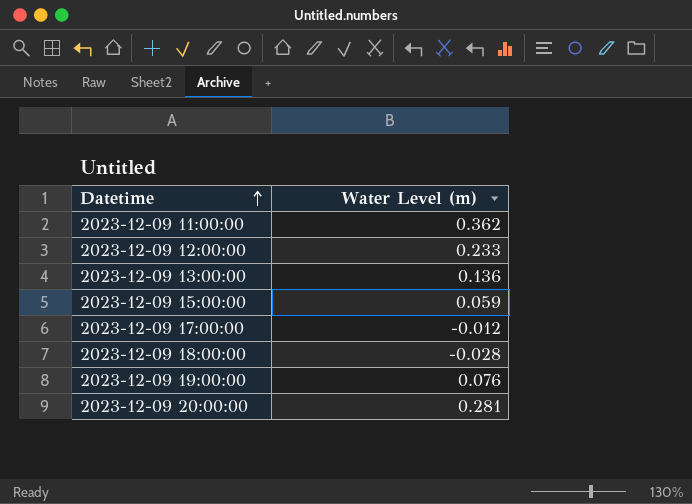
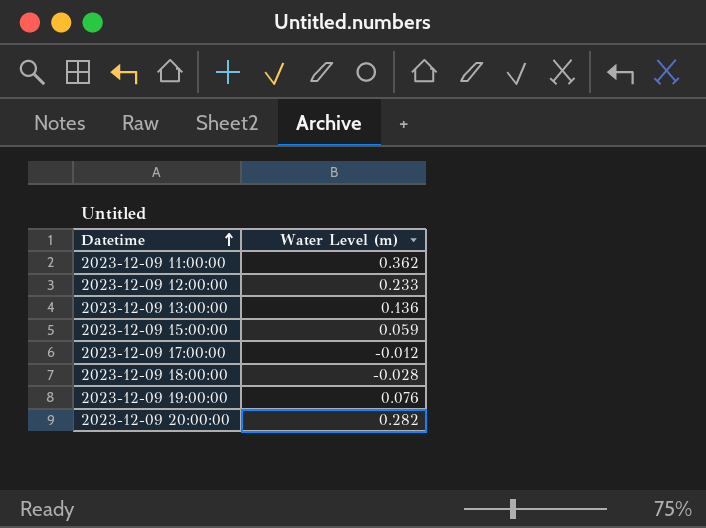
2023-12-09 20:00:00 | Water Level (m): 0.281 -> 0.282

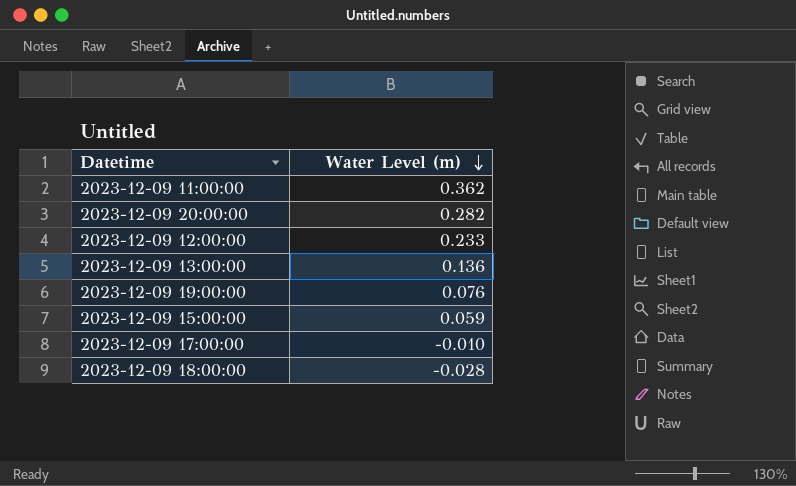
row order: Datetime ascending -> Water Level (m) descending
2023-12-09 17:00:00 | Water Level (m): -0.012 -> -0.010

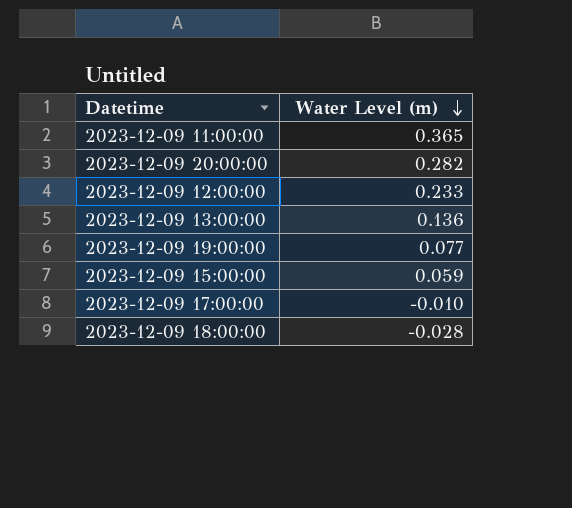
2023-12-09 11:00:00 | Water Level (m): 0.362 -> 0.365
2023-12-09 19:00:00 | Water Level (m): 0.076 -> 0.077

